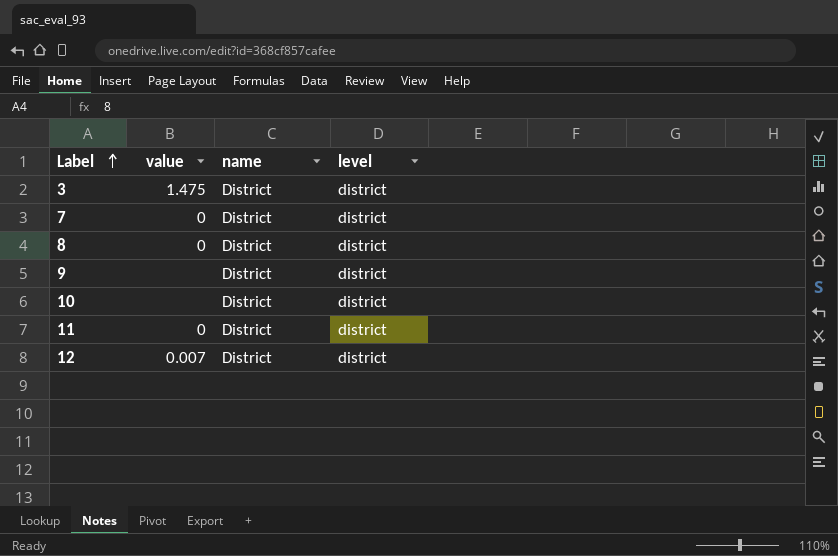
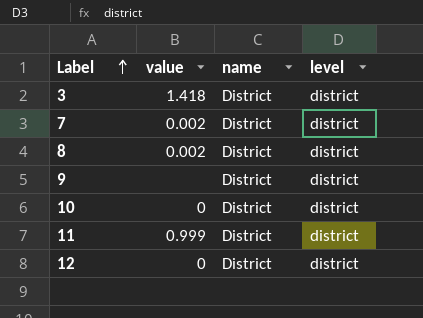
3 | value: 1.475 -> 1.418
7 | value: 0 -> 0.002
8 | value: 0 -> 0.002
10 | value: none -> 0
11 | value: 0 -> 0.999
12 | value: 0.007 -> 0

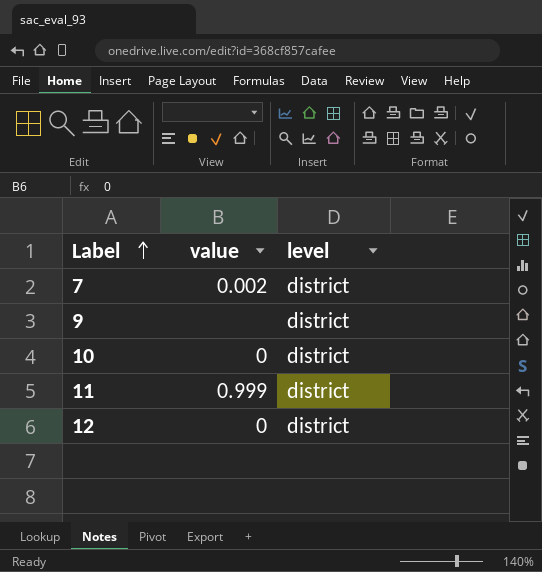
column name | position: 3 -> none
row 3: 1.418 | District | district -> none
row 8: 0.002 | District | district -> none

